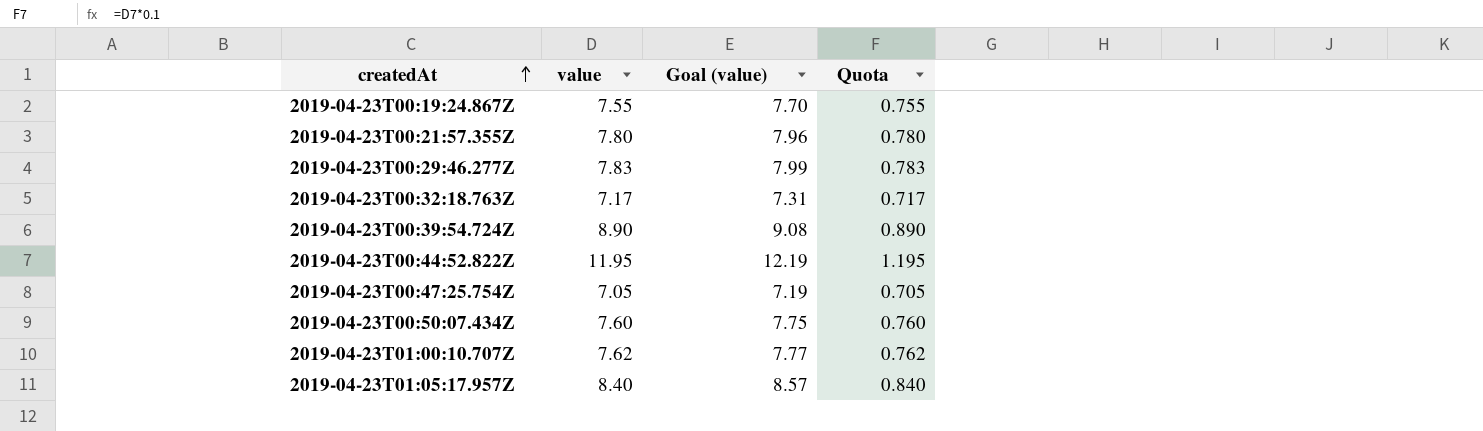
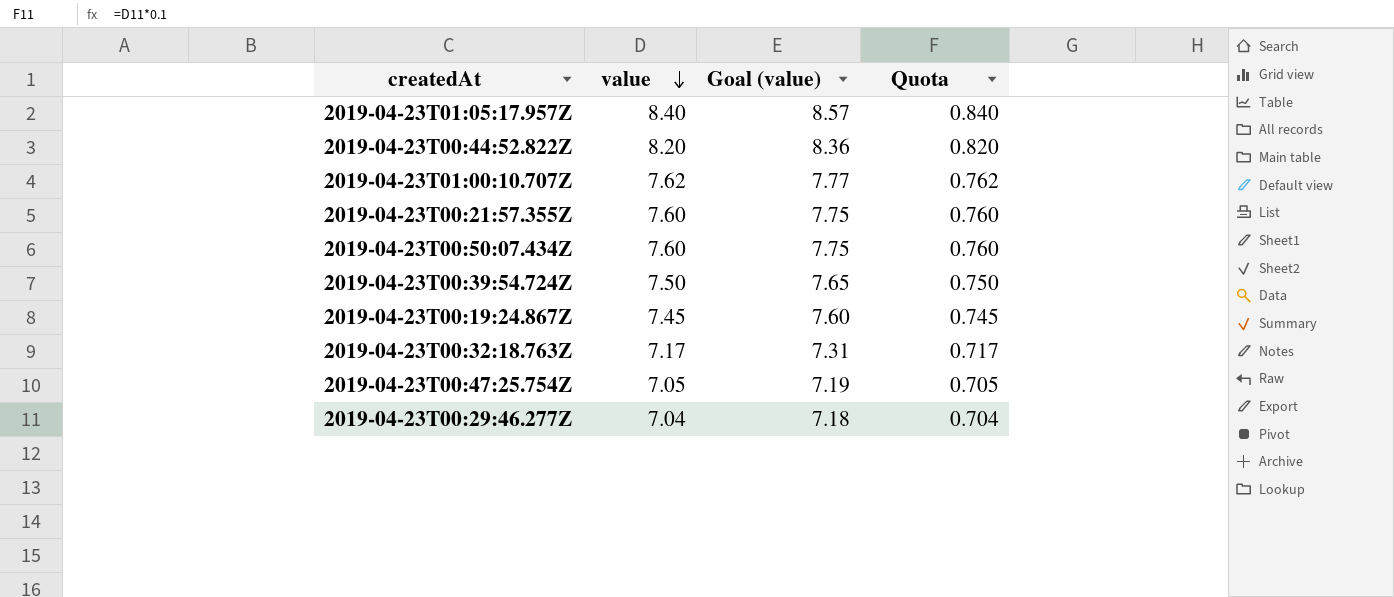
row order: createdAt ascending -> value descending
2019-04-23T00:44:52.822Z | value: 11.95 -> 8.20
2019-04-23T00:44:52.822Z | Goal (value): 12.19 -> 8.36
2019-04-23T00:44:52.822Z | Quota: 1.195 -> 0.820
2019-04-23T00:21:57.355Z | value: 7.80 -> 7.60
2019-04-23T00:21:57.355Z | Goal (value): 7.96 -> 7.75
2019-04-23T00:21:57.355Z | Quota: 0.780 -> 0.760
2019-04-23T00:39:54.724Z | value: 8.90 -> 7.50
2019-04-23T00:39:54.724Z | Goal (value): 9.08 -> 7.65
2019-04-23T00:39:54.724Z | Quota: 0.890 -> 0.750
2019-04-23T00:19:24.867Z | value: 7.55 -> 7.45
2019-04-23T00:19:24.867Z | Goal (value): 7.70 -> 7.60
2019-04-23T00:19:24.867Z | Quota: 0.755 -> 0.745
2019-04-23T00:29:46.277Z | value: 7.83 -> 7.04
2019-04-23T00:29:46.277Z | Goal (value): 7.99 -> 7.18
2019-04-23T00:29:46.277Z | Quota: 0.783 -> 0.704

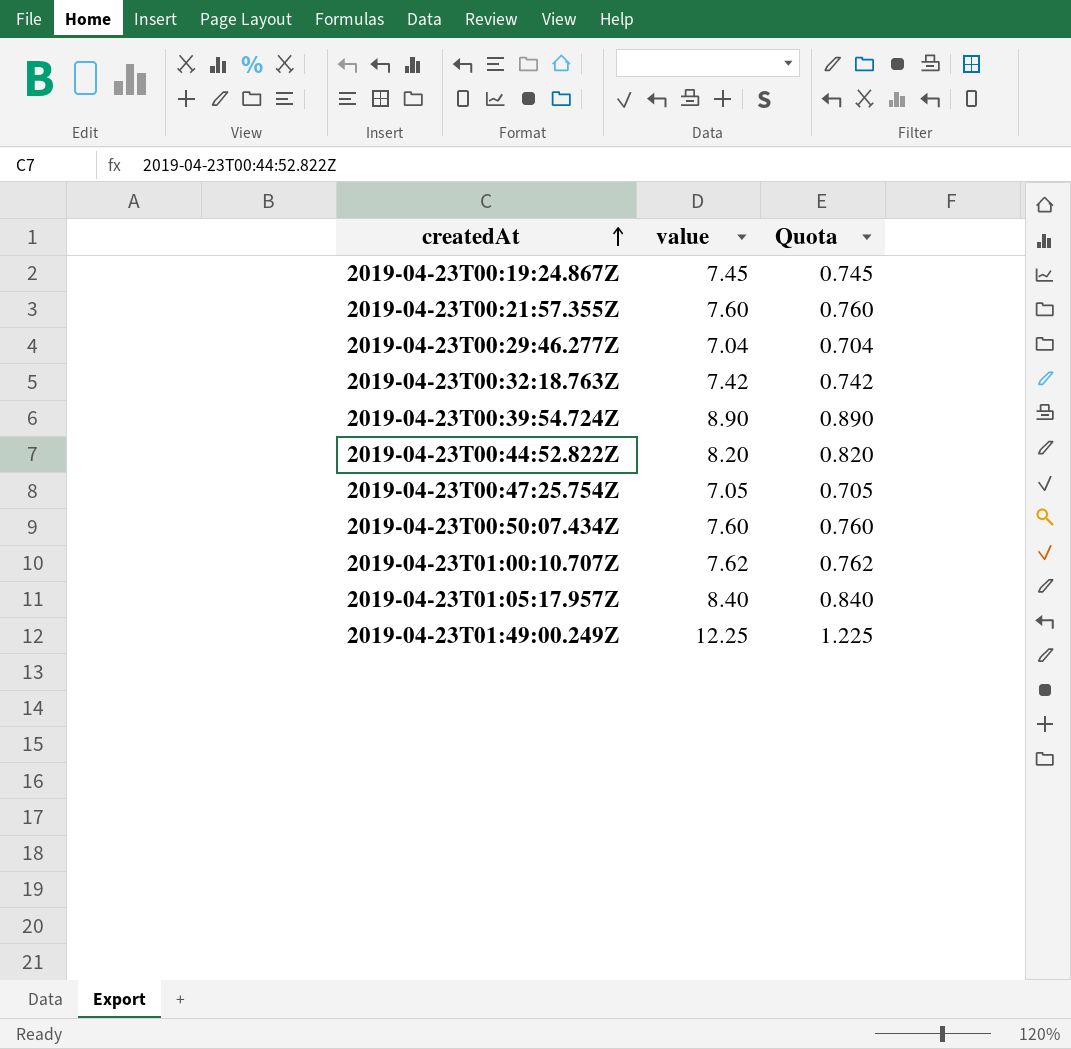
row order: value descending -> createdAt ascending
column Goal (value) | formula: [value] * 1.02 -> none
2019-04-23T00:32:18.763Z | value: 7.17 -> 7.42
2019-04-23T00:32:18.763Z | Quota: 0.717 -> 0.742
2019-04-23T00:39:54.724Z | value: 7.50 -> 8.90
2019-04-23T00:39:54.724Z | Quota: 0.750 -> 0.890
row 2019-04-23T01:49:00.249Z: none -> 12.25 | 1.225

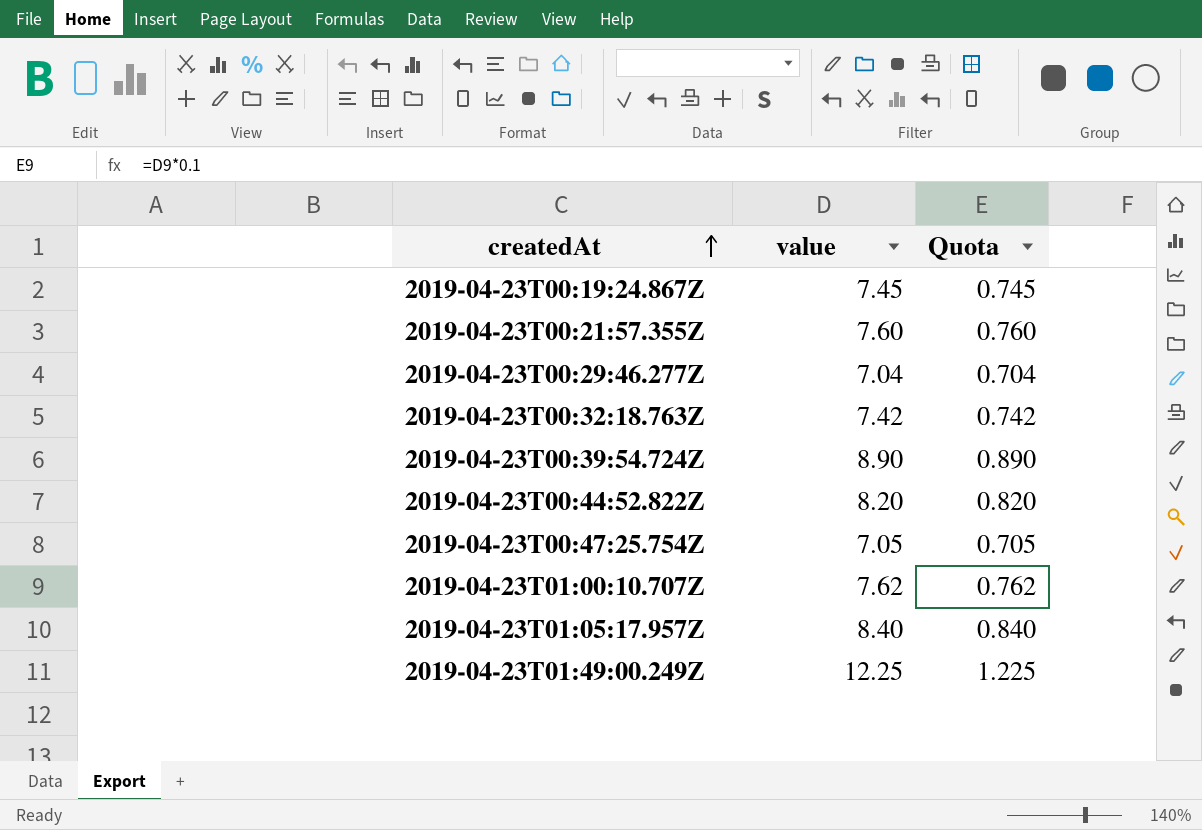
row 2019-04-23T00:50:07.434Z: 7.60 | 0.760 -> none

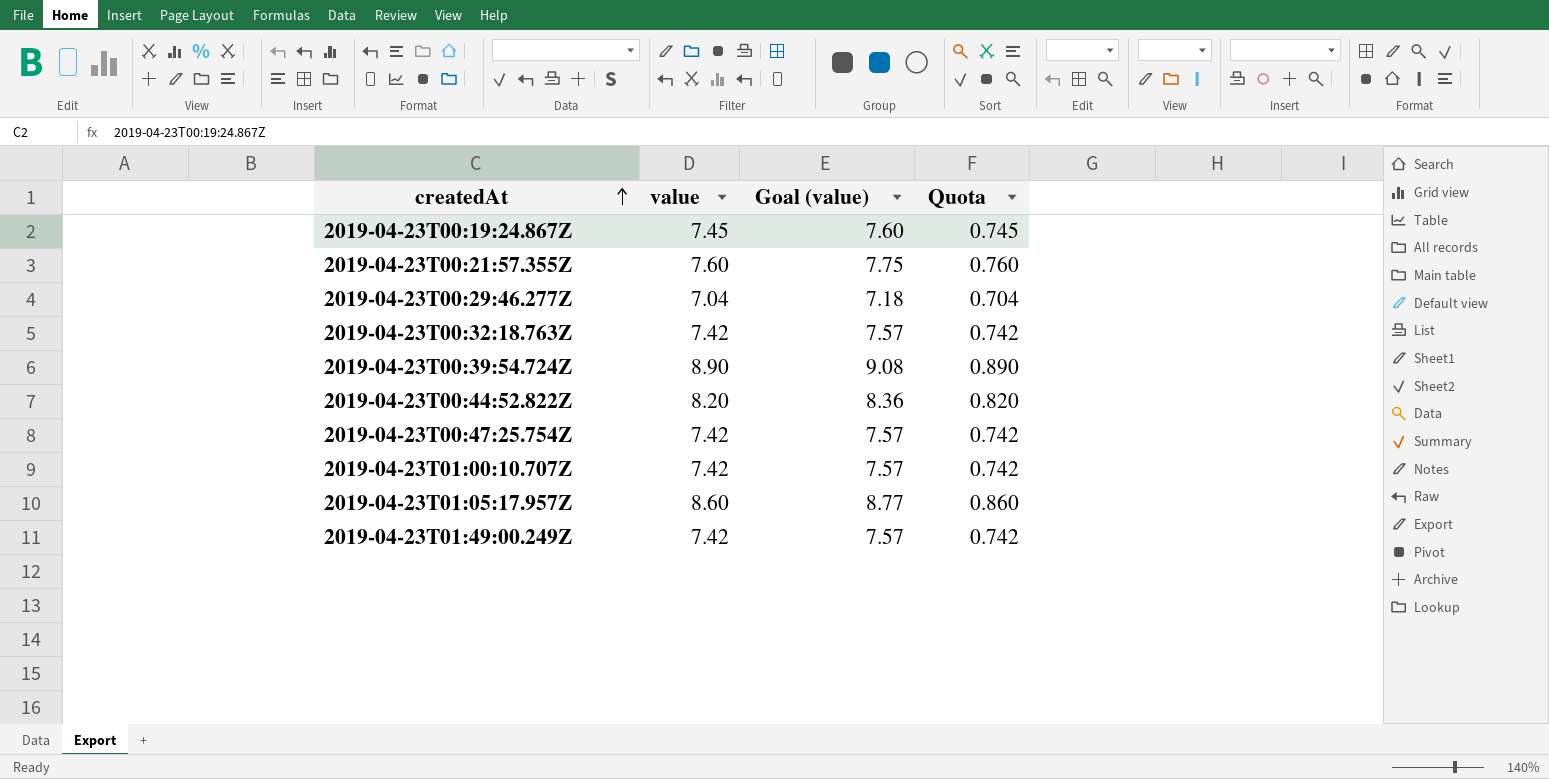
column Goal (value) | formula: none -> [value] * 1.02
2019-04-23T00:47:25.754Z | value: 7.05 -> 7.42
2019-04-23T00:47:25.754Z | Quota: 0.705 -> 0.742
2019-04-23T01:00:10.707Z | value: 7.62 -> 7.42
2019-04-23T01:00:10.707Z | Quota: 0.762 -> 0.742
2019-04-23T01:05:17.957Z | value: 8.40 -> 8.60
2019-04-23T01:05:17.957Z | Quota: 0.840 -> 0.860
2019-04-23T01:49:00.249Z | value: 12.25 -> 7.42
2019-04-23T01:49:00.249Z | Quota: 1.225 -> 0.742

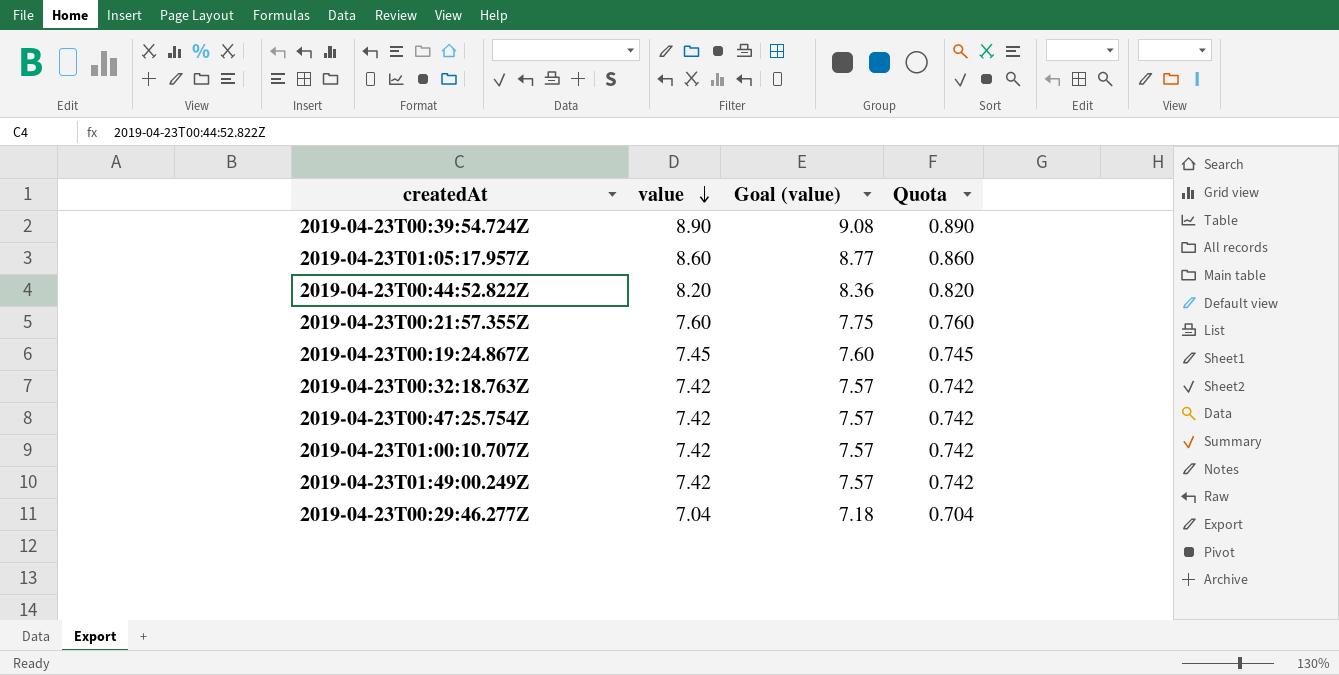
row order: createdAt ascending -> value descending

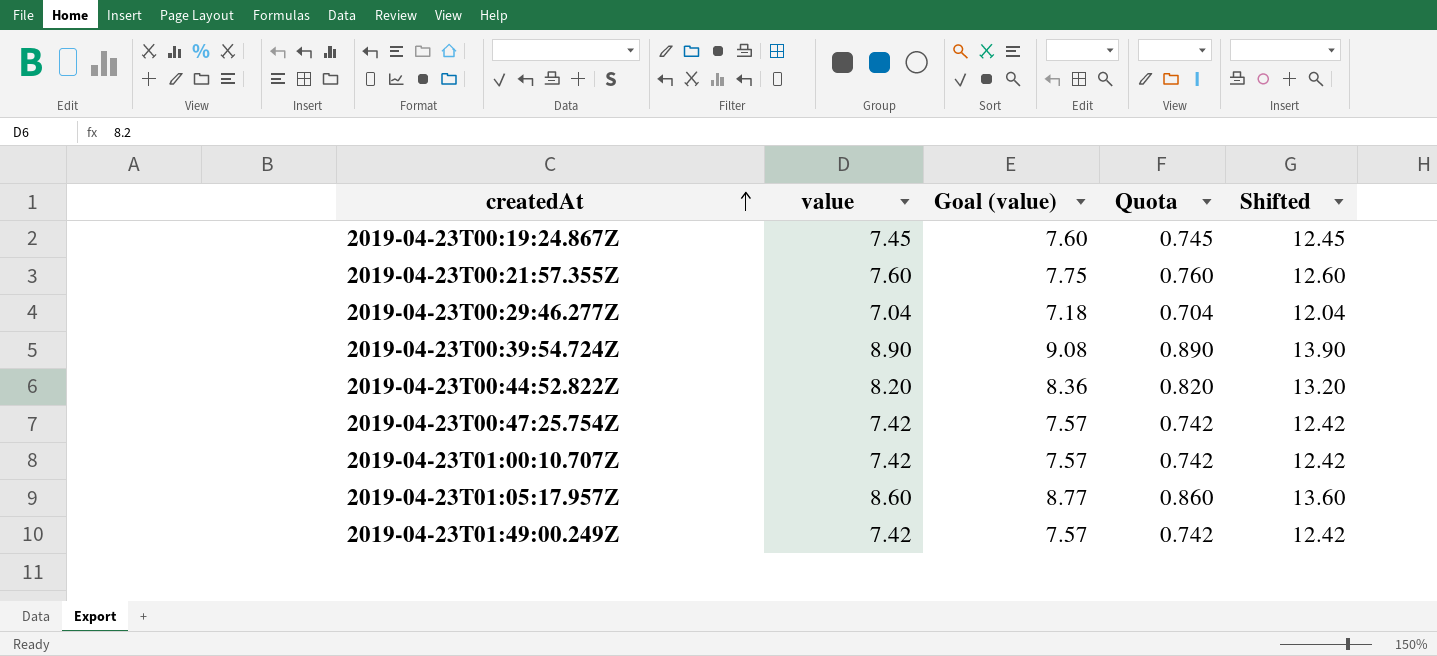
row order: value descending -> createdAt ascending
column Shifted | formula: none -> [value] + 5
row 2019-04-23T00:32:18.763Z: 7.42 | 7.57 | 0.742 -> none

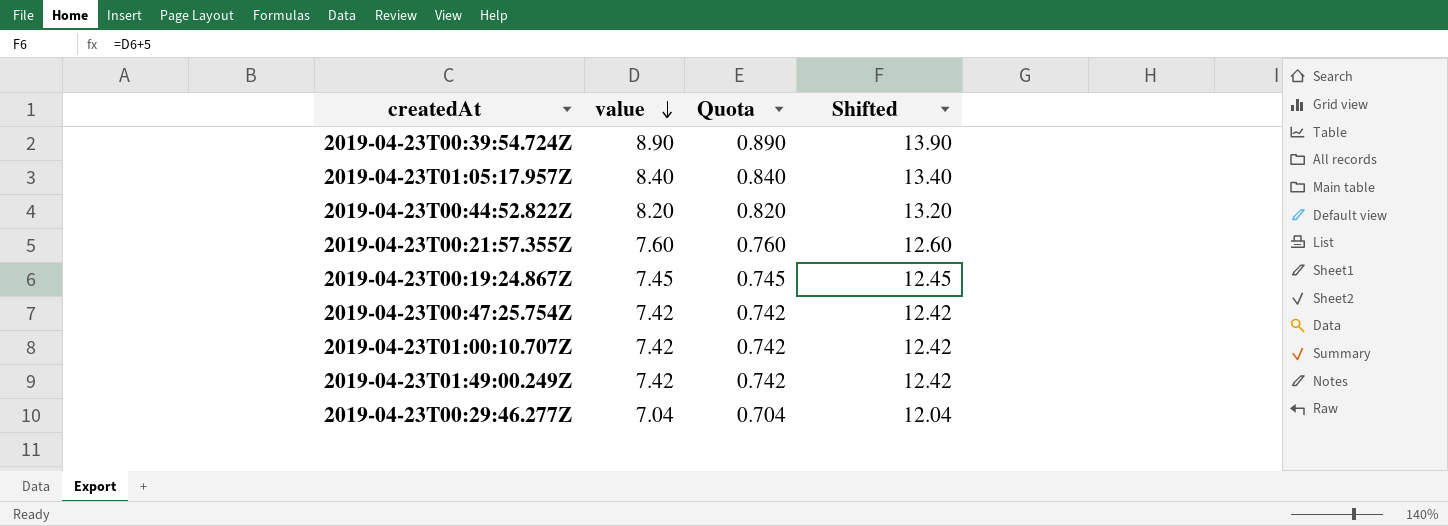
row order: createdAt ascending -> value descending
column Goal (value) | formula: [value] * 1.02 -> none
2019-04-23T01:05:17.957Z | value: 8.60 -> 8.40
2019-04-23T01:05:17.957Z | Quota: 0.860 -> 0.840
2019-04-23T01:05:17.957Z | Shifted: 13.60 -> 13.40

